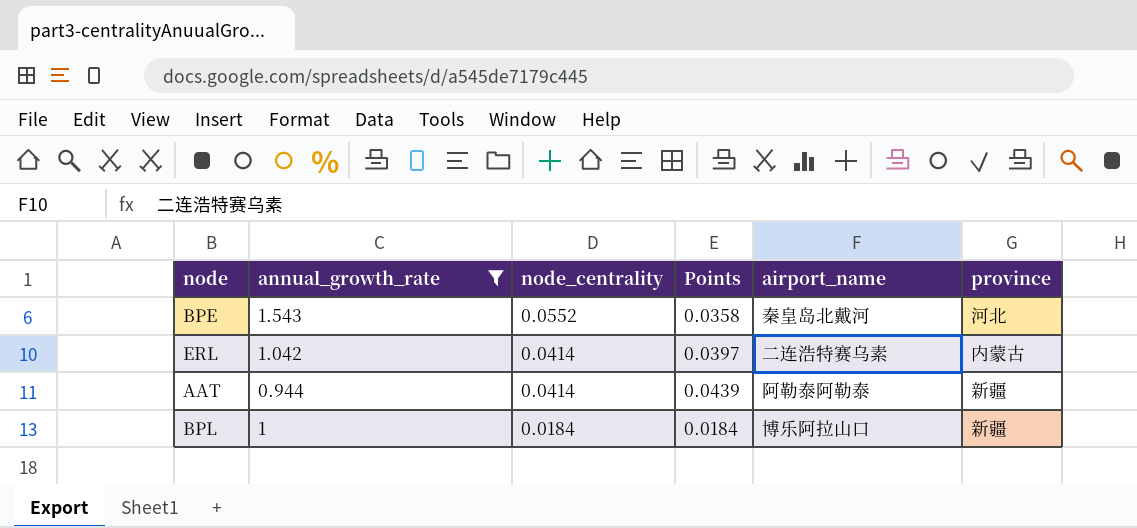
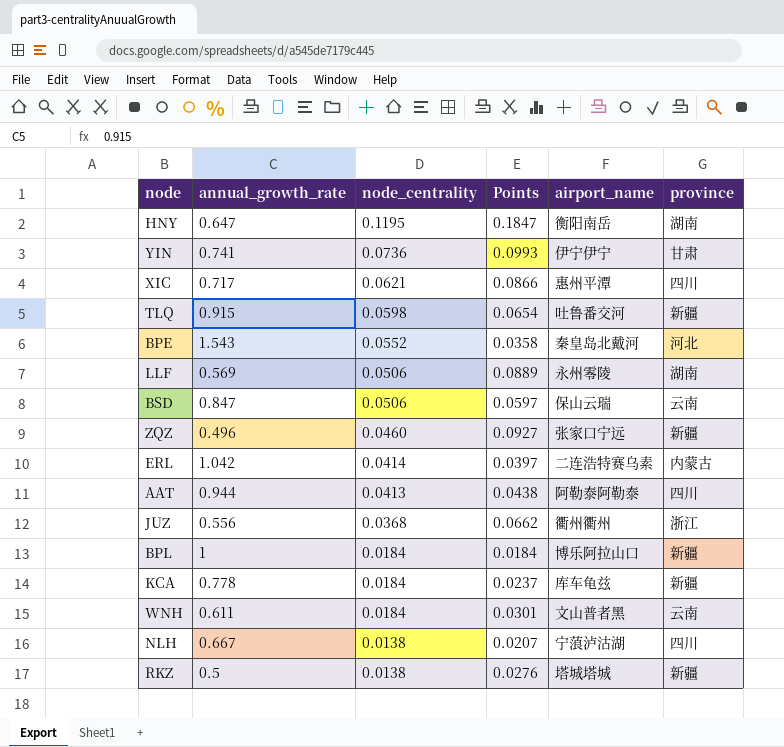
filter: annual_growth_rate >= 0.944 -> none
AAT | node_centrality: 0.0414 -> 0.0413
AAT | Points: 0.0439 -> 0.0438
AAT | province: 新疆 -> 四川

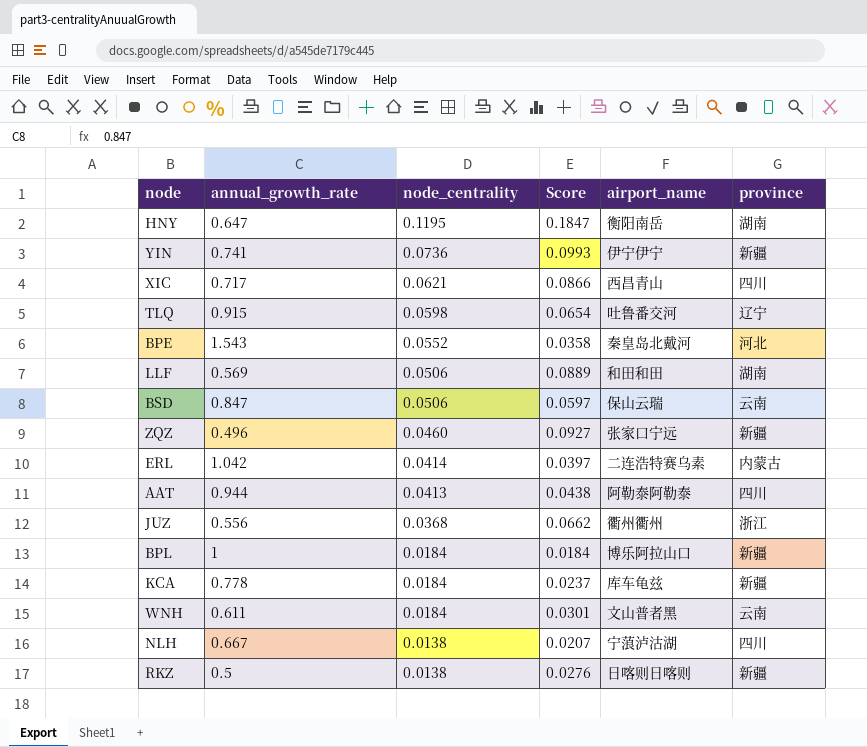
column name: Points -> Score
YIN | province: 甘肃 -> 新疆
XIC | airport_name: 惠州平潭 -> 西昌青山
TLQ | province: 新疆 -> 辽宁
LLF | airport_name: 永州零陵 -> 和田和田
RKZ | airport_name: 塔城塔城 -> 日喀则日喀则

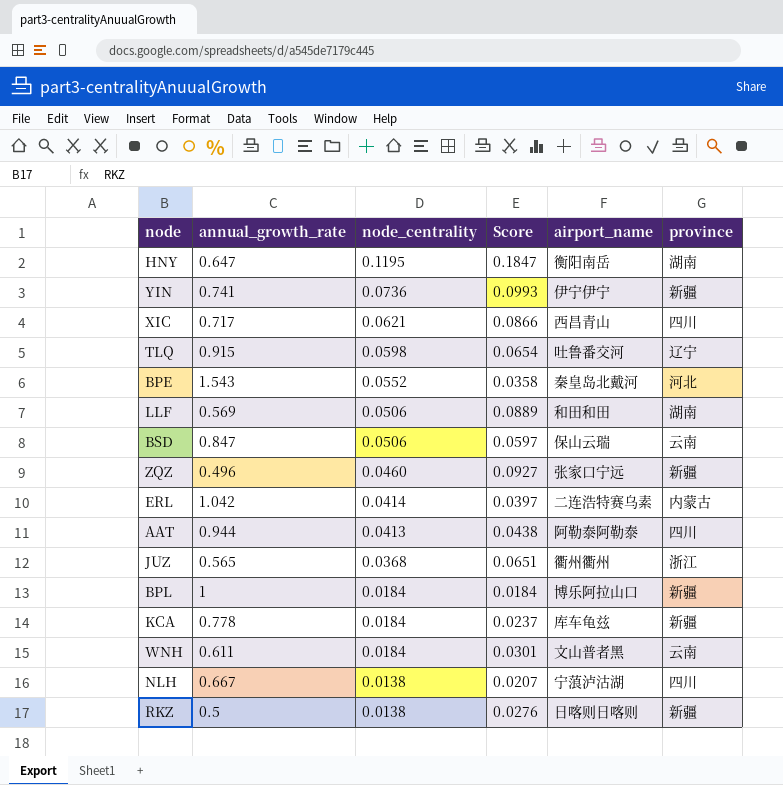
JUZ | annual_growth_rate: 0.556 -> 0.565
JUZ | Score: 0.0662 -> 0.0651

